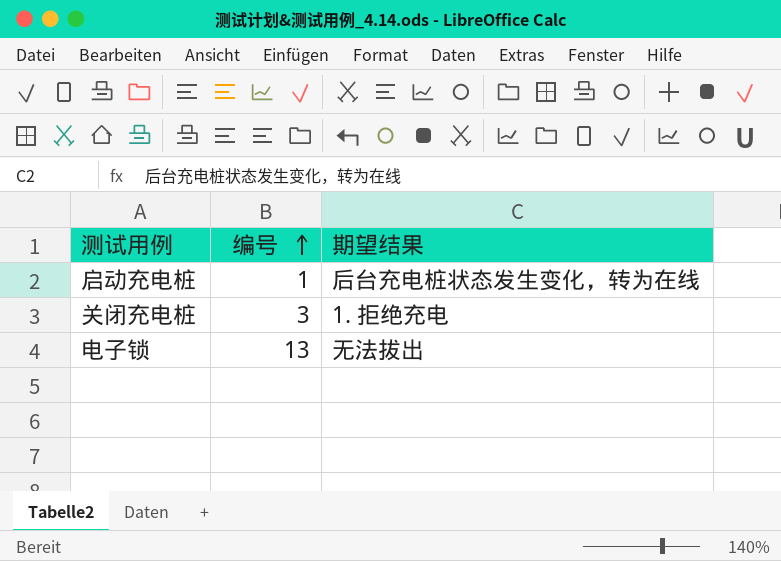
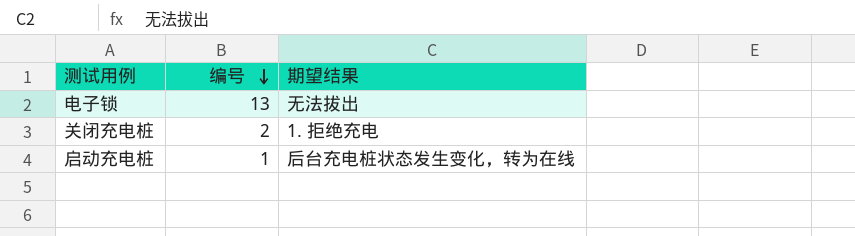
row order: 编号 ascending -> 编号 descending
关闭充电桩 | 编号: 3 -> 2

